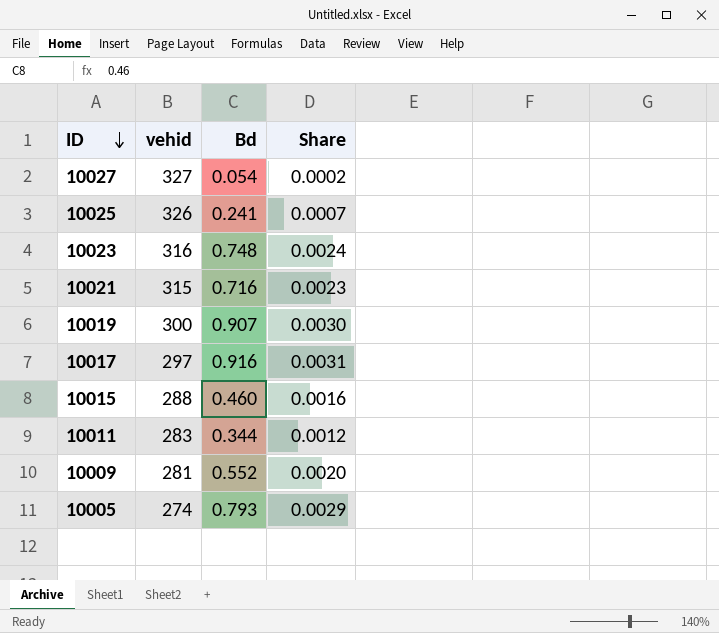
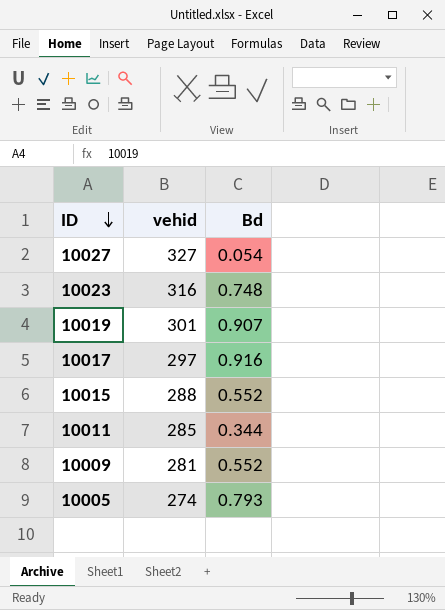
column Share | formula: [Bd] / [vehid] -> none
row 10025: 326 | 0.241 | 0.0007 -> none
row 10021: 315 | 0.716 | 0.0023 -> none
10019 | vehid: 300 -> 301
10015 | Bd: 0.460 -> 0.552
10011 | vehid: 283 -> 285

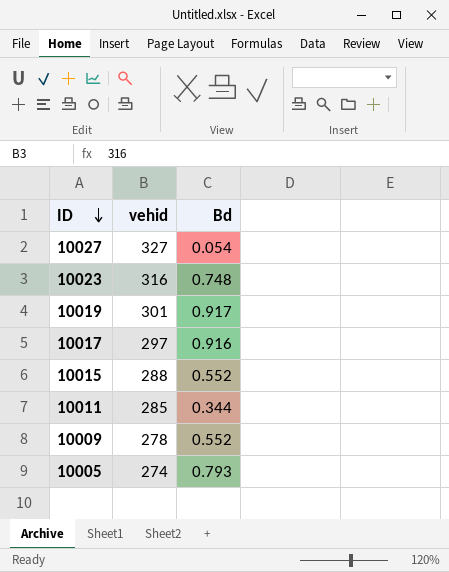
10019 | Bd: 0.907 -> 0.917
10009 | vehid: 281 -> 278

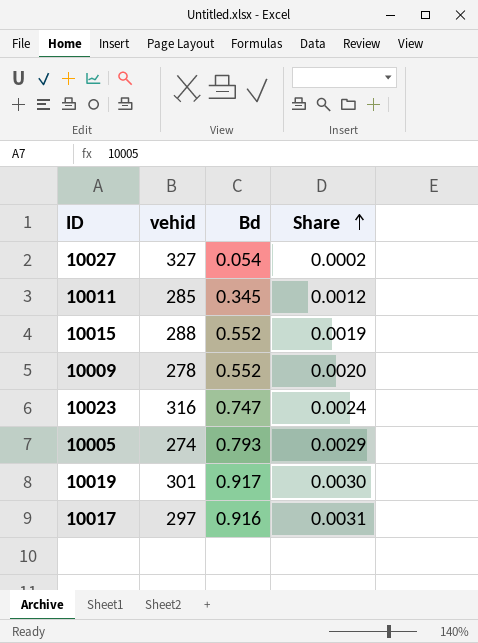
row order: ID descending -> Share ascending
column Share | formula: none -> [Bd] / [vehid]
10011 | Bd: 0.344 -> 0.345
10023 | Bd: 0.748 -> 0.747

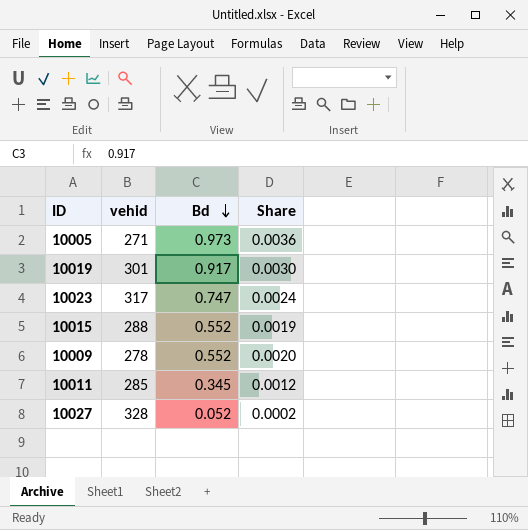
row order: Share ascending -> Bd descending
row 10017: 297 | 0.916 | 0.0031 -> none
10005 | vehid: 274 -> 271
10005 | Bd: 0.793 -> 0.973
10005 | Share: 0.0029 -> 0.0036
10023 | vehid: 316 -> 317
10027 | vehid: 327 -> 328
10027 | Bd: 0.054 -> 0.052

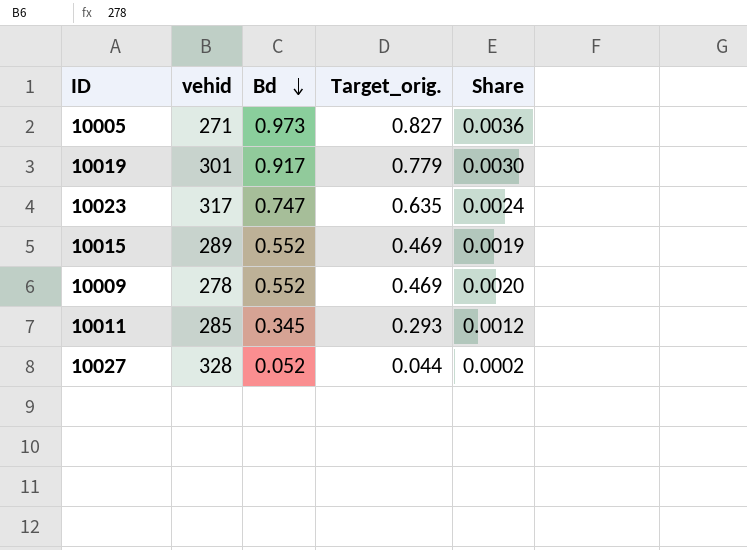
column Target_orig. | formula: none -> [Bd] * 0.85
10015 | vehid: 288 -> 289

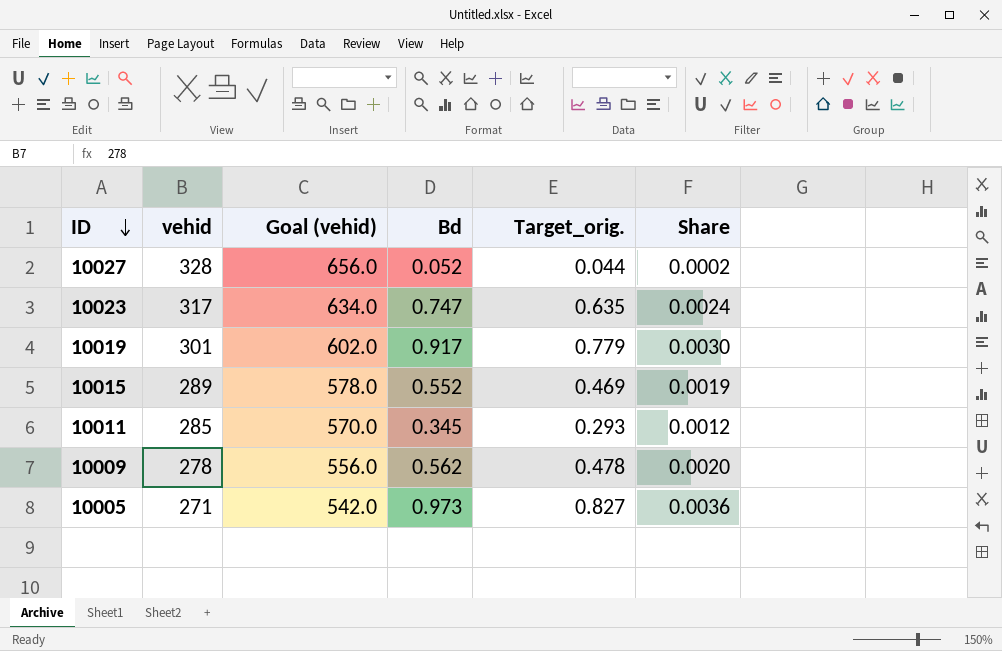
row order: Bd descending -> ID descending
column Goal (vehid) | formula: none -> [vehid] * 2
10009 | Bd: 0.552 -> 0.562
10009 | Target_orig.: 0.469 -> 0.478

